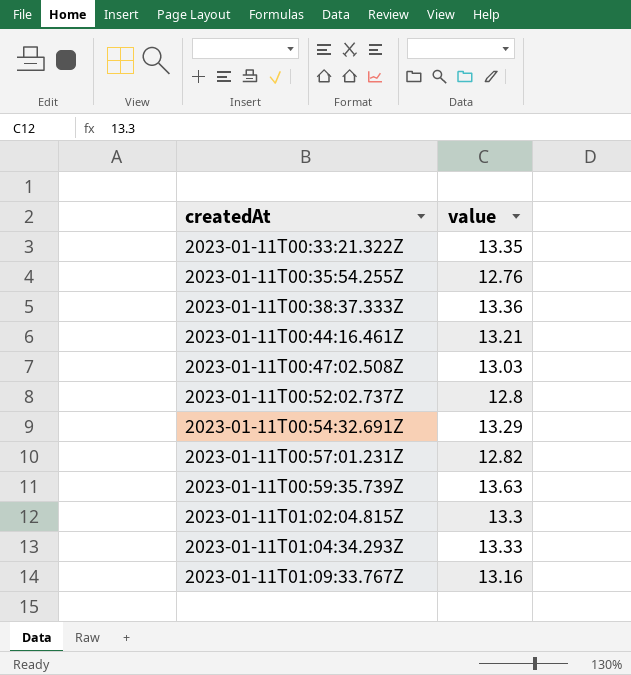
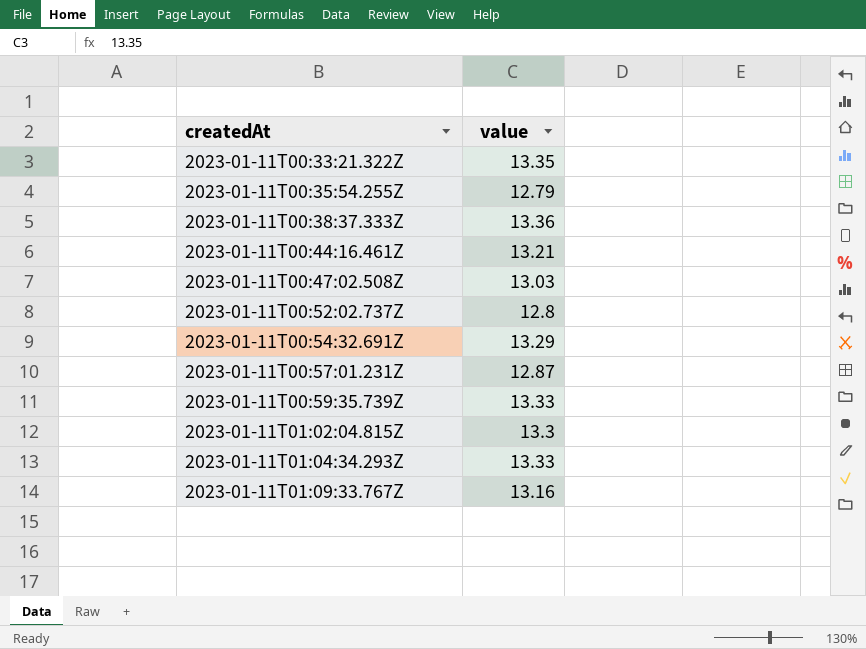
2023-01-11T00:35:54.255Z | value: 12.76 -> 12.79
2023-01-11T00:57:01.231Z | value: 12.82 -> 12.87
2023-01-11T00:59:35.739Z | value: 13.63 -> 13.33

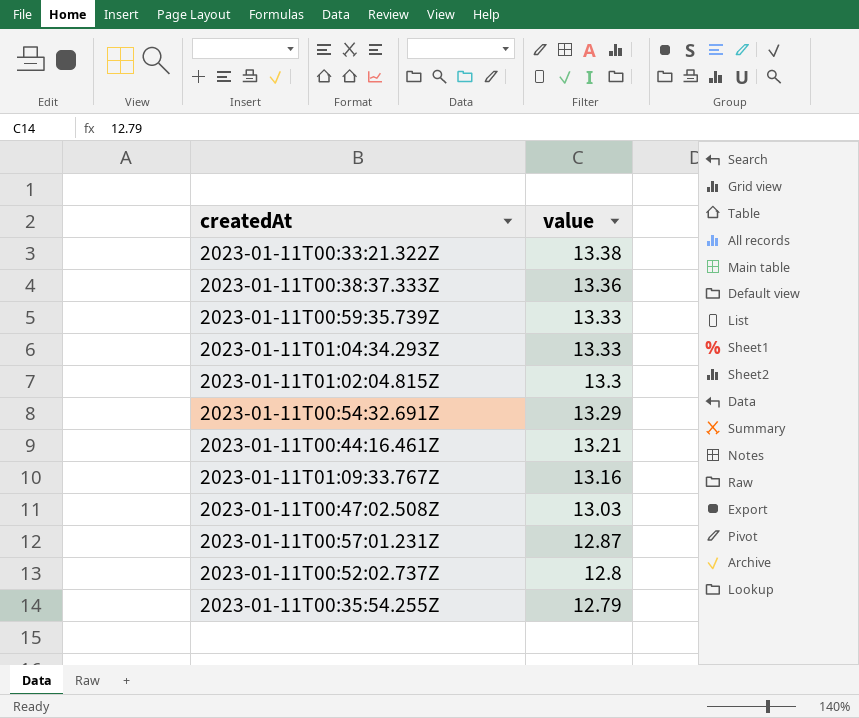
row order: createdAt ascending -> value descending
2023-01-11T00:33:21.322Z | value: 13.35 -> 13.38

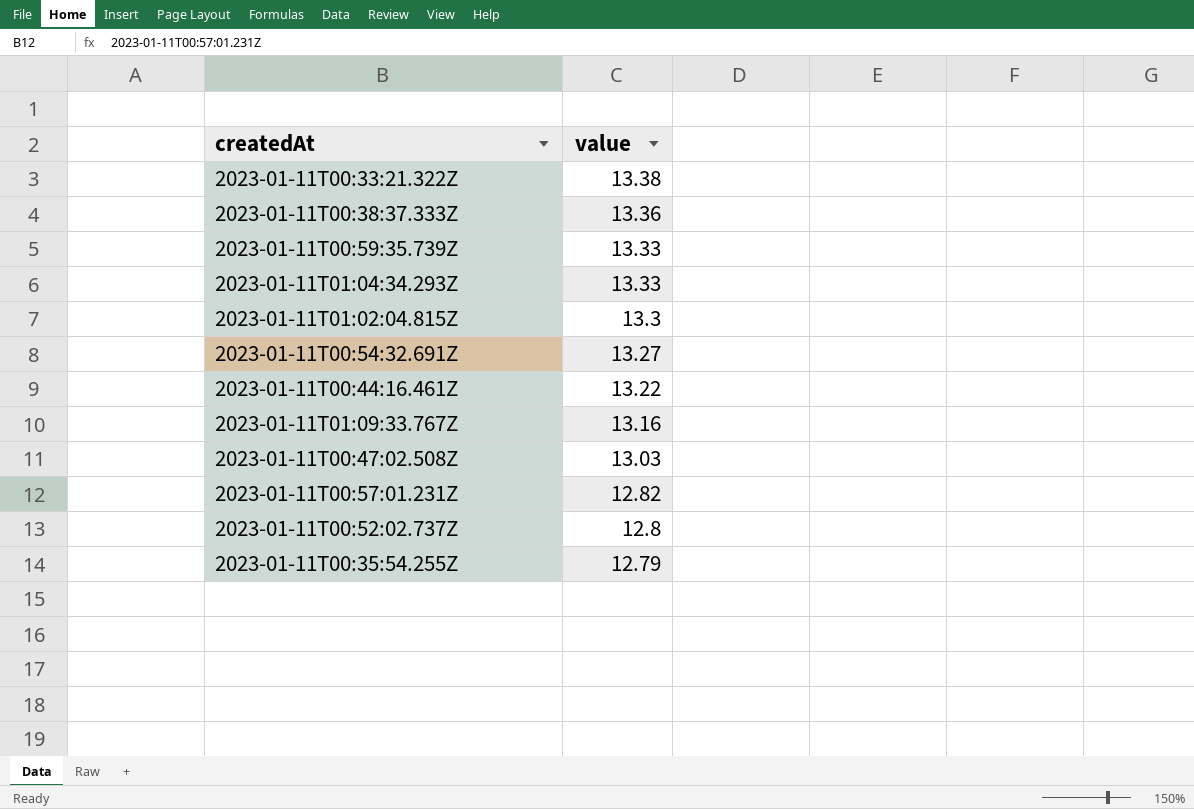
2023-01-11T00:54:32.691Z | value: 13.29 -> 13.27
2023-01-11T00:44:16.461Z | value: 13.21 -> 13.22
2023-01-11T00:57:01.231Z | value: 12.87 -> 12.82

